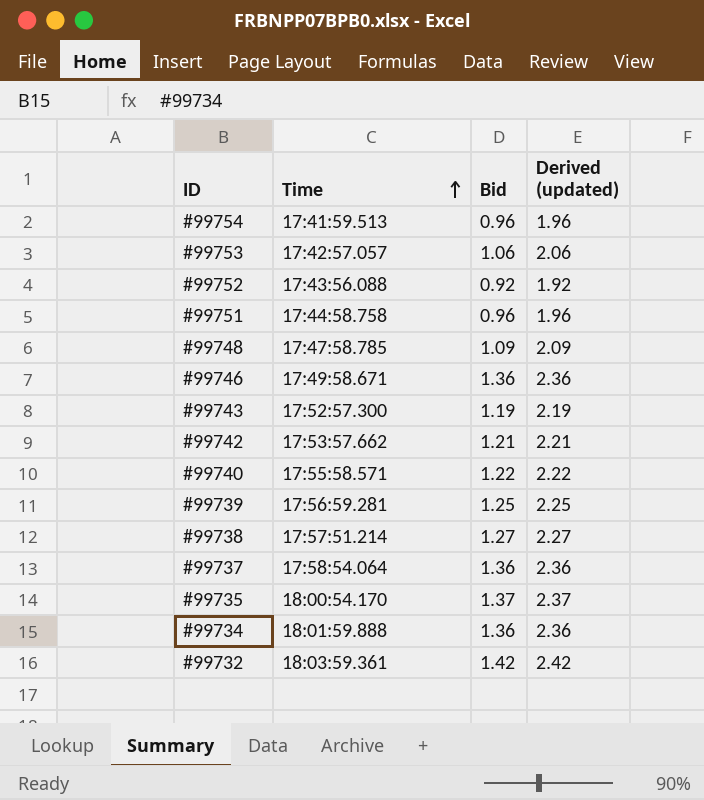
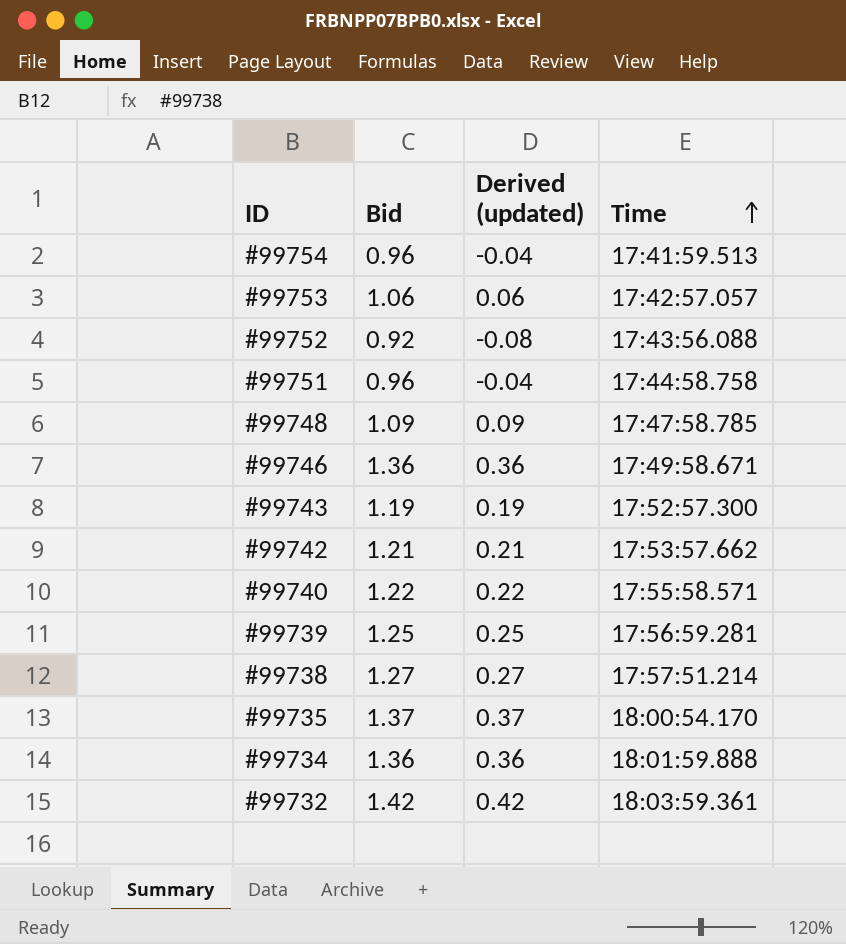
column Derived (updated) | formula: [Bid] + 1 -> [Bid] - 1
column Time | position: 2 -> 4
row #99737: 17:58:54.064 | 1.36 | 2.36 -> none

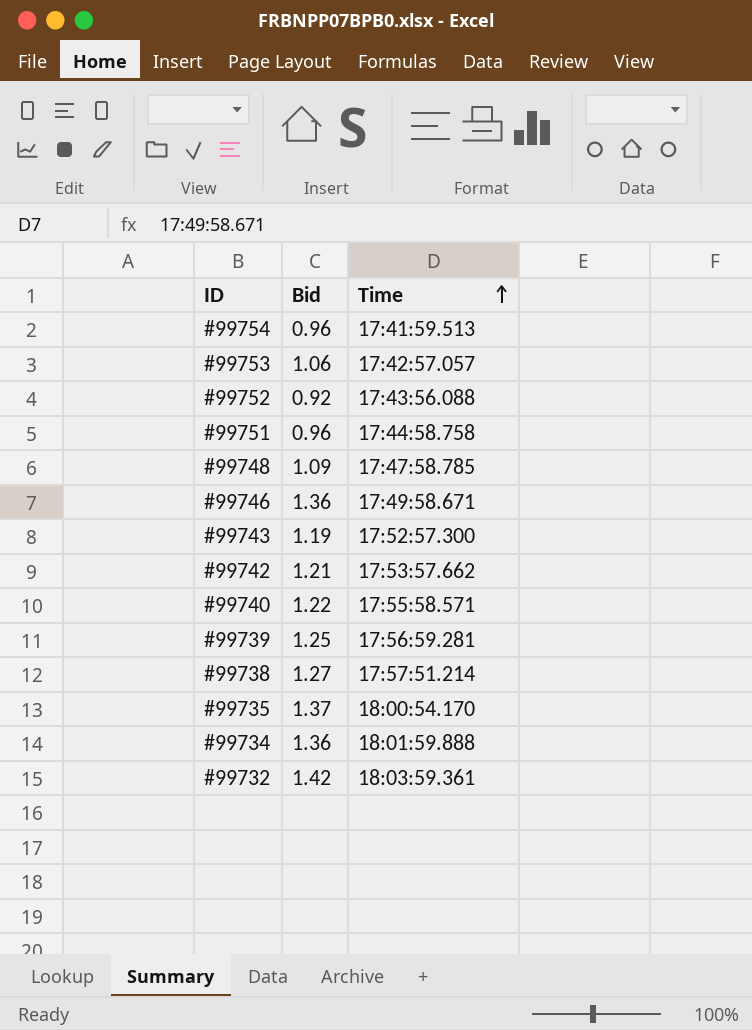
column Derived (updated) | formula: [Bid] - 1 -> none

